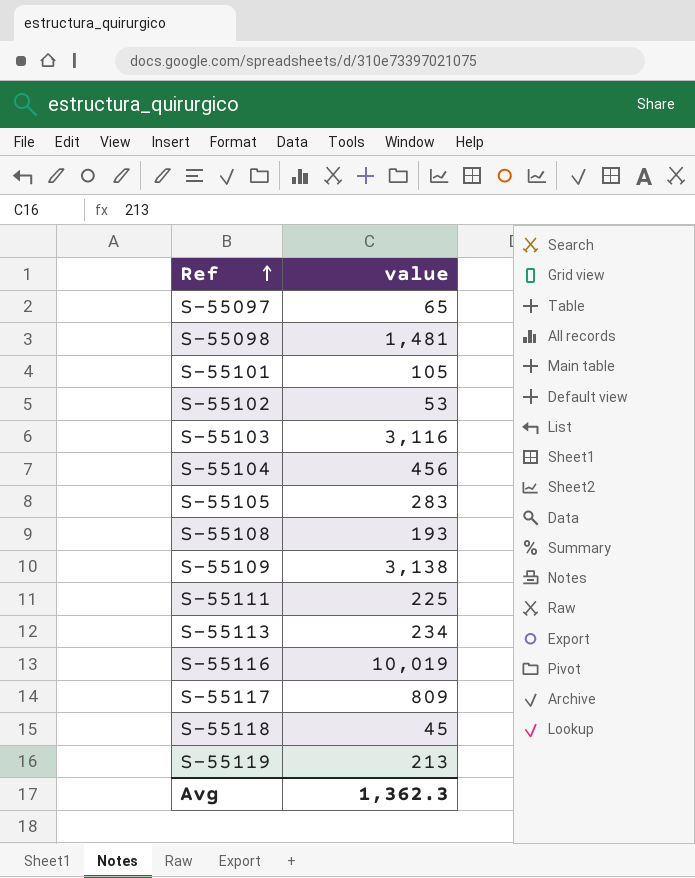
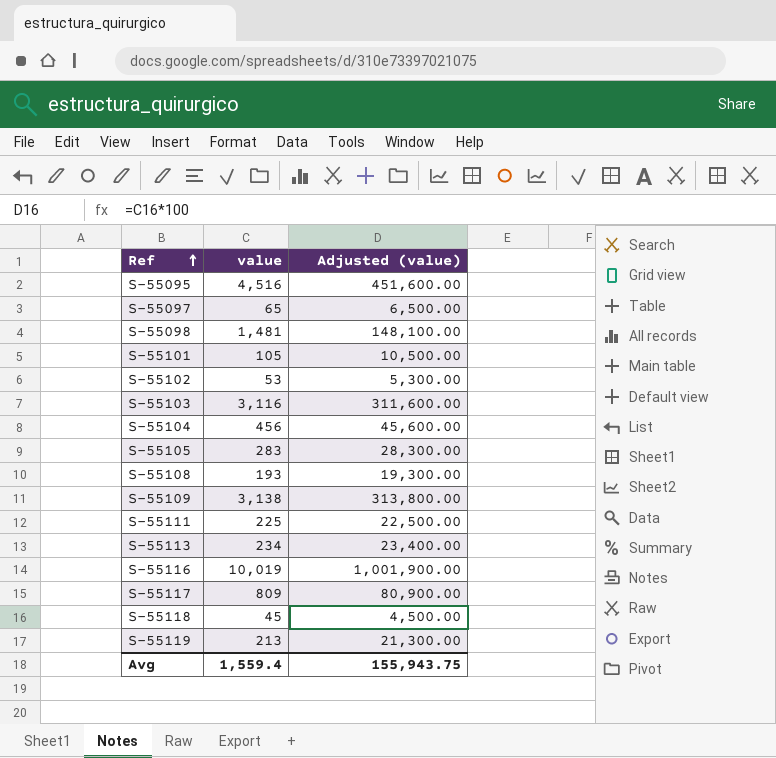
column Adjusted (value) | formula: none -> [value] * 100
row S-55095: none -> 4,516 | 451,600.00
Avg | value: 1,362.3 -> 1,559.4

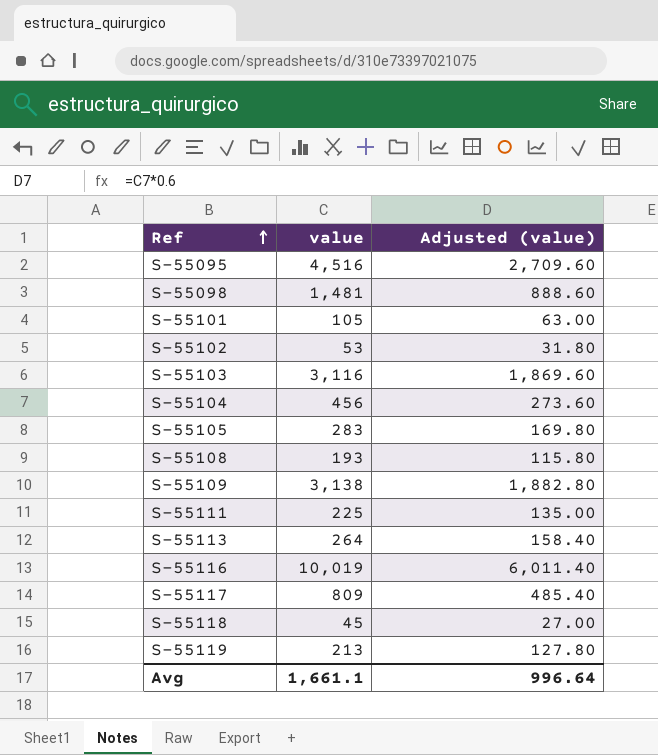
column Adjusted (value) | formula: [value] * 100 -> [value] * 0.6
row S-55097: 65 | 6,500.00 -> none
S-55113 | value: 234 -> 264
Avg | value: 1,559.4 -> 1,661.1
Avg | Adjusted (value): 155,943.75 -> 996.64

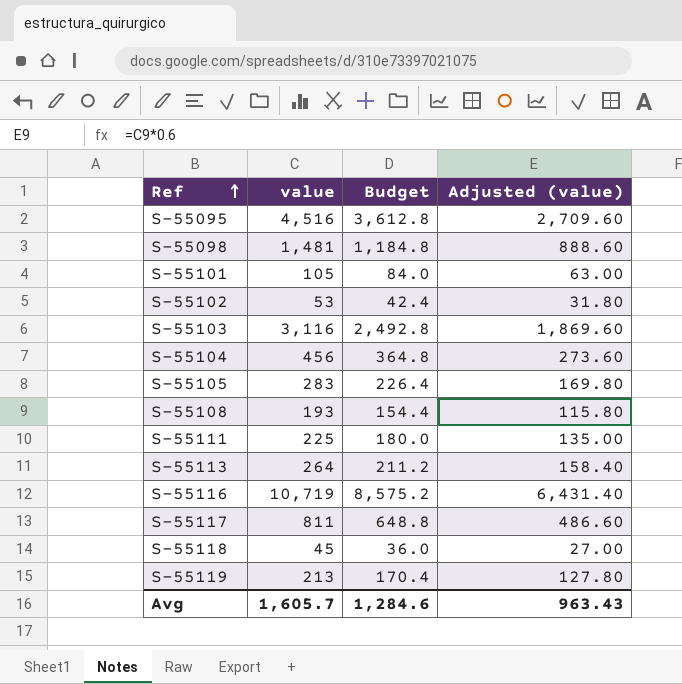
column Budget | formula: none -> [value] * 0.8
row S-55109: 3,138 | 1,882.80 -> none
S-55116 | value: 10,019 -> 10,719
S-55116 | Adjusted (value): 6,011.40 -> 6,431.40
S-55117 | value: 809 -> 811
S-55117 | Adjusted (value): 485.40 -> 486.60
Avg | value: 1,661.1 -> 1,605.7
Avg | Adjusted (value): 996.64 -> 963.43

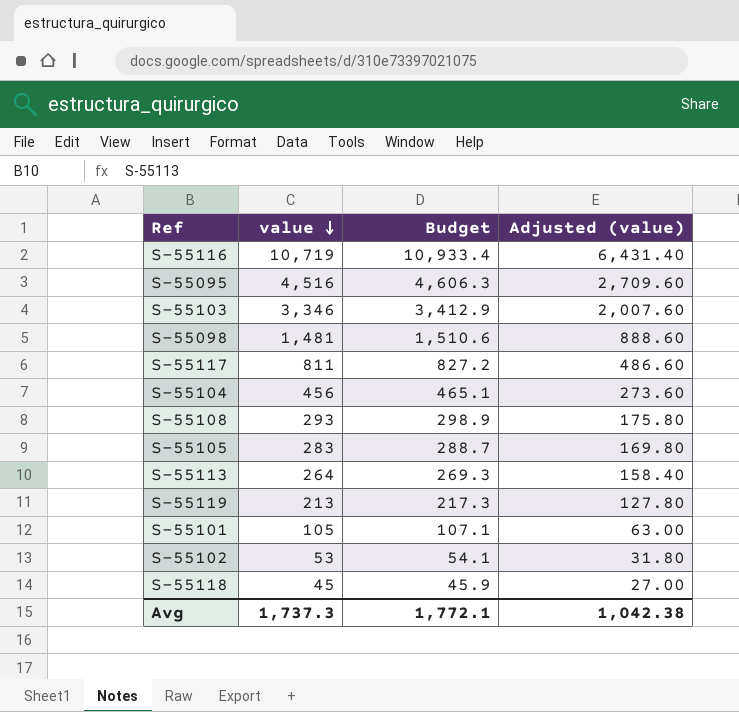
row order: Ref ascending -> value descending
column Budget | formula: [value] * 0.8 -> [value] * 1.02
row S-55111: 225 | 180.0 | 135.00 -> none
S-55103 | value: 3,116 -> 3,346
S-55103 | Adjusted (value): 1,869.60 -> 2,007.60
S-55108 | value: 193 -> 293
S-55108 | Adjusted (value): 115.80 -> 175.80
Avg | value: 1,605.7 -> 1,737.3
Avg | Budget: 1,284.6 -> 1,772.1
Avg | Adjusted (value): 963.43 -> 1,042.38

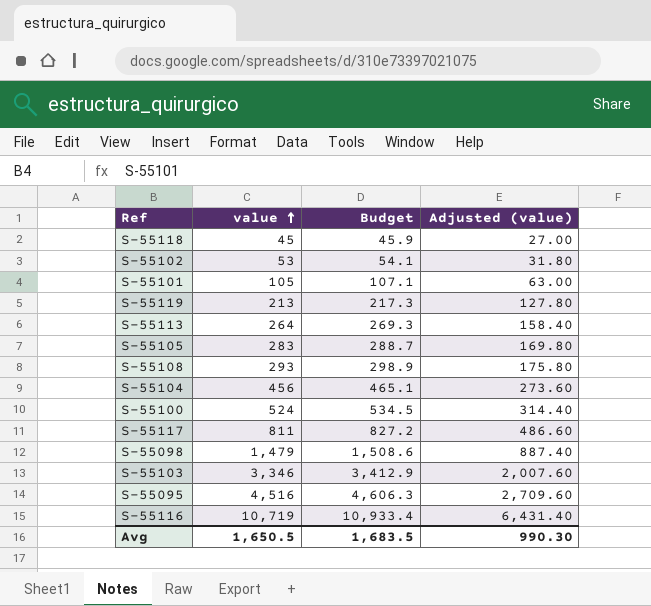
row order: value descending -> value ascending
row S-55100: none -> 524 | 534.5 | 314.40
S-55098 | value: 1,481 -> 1,479
S-55098 | Budget: 1,510.6 -> 1,508.6
S-55098 | Adjusted (value): 888.60 -> 887.40
Avg | value: 1,737.3 -> 1,650.5
Avg | Budget: 1,772.1 -> 1,683.5
Avg | Adjusted (value): 1,042.38 -> 990.30

